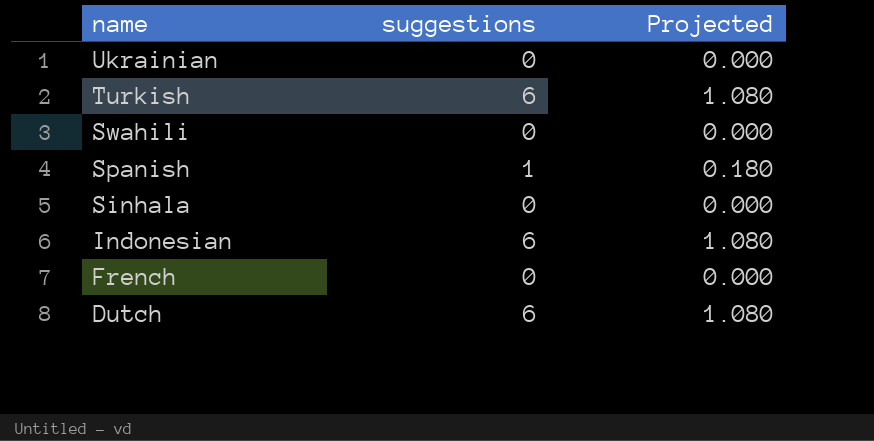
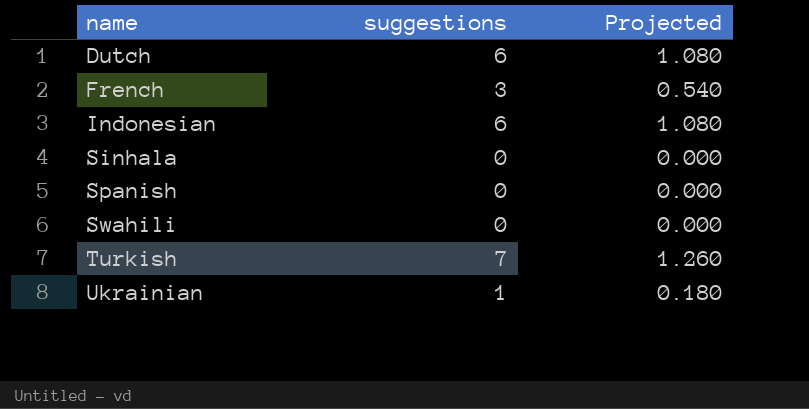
row order: name descending -> name ascending
French | suggestions: 0 -> 3
French | Projected: 0.000 -> 0.540
Spanish | suggestions: 1 -> 0
Spanish | Projected: 0.180 -> 0.000
Turkish | suggestions: 6 -> 7
Turkish | Projected: 1.080 -> 1.260
Ukrainian | suggestions: 0 -> 1
Ukrainian | Projected: 0.000 -> 0.180

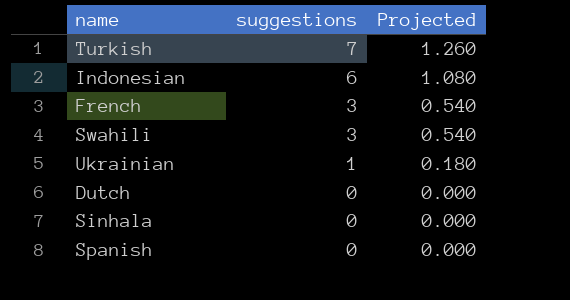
row order: name ascending -> suggestions descending
Swahili | suggestions: 0 -> 3
Swahili | Projected: 0.000 -> 0.540
Dutch | suggestions: 6 -> 0
Dutch | Projected: 1.080 -> 0.000

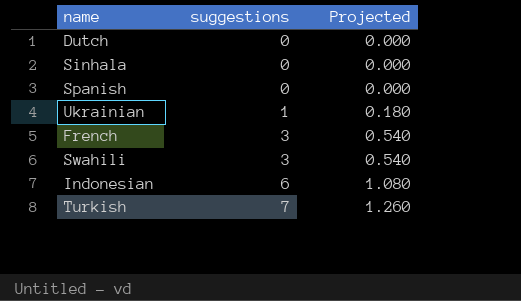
row order: suggestions descending -> suggestions ascending

